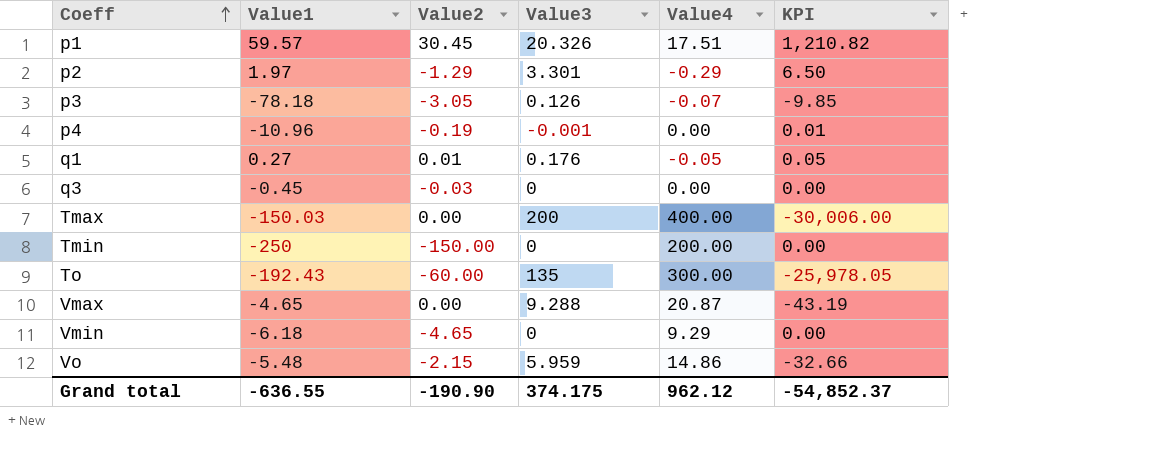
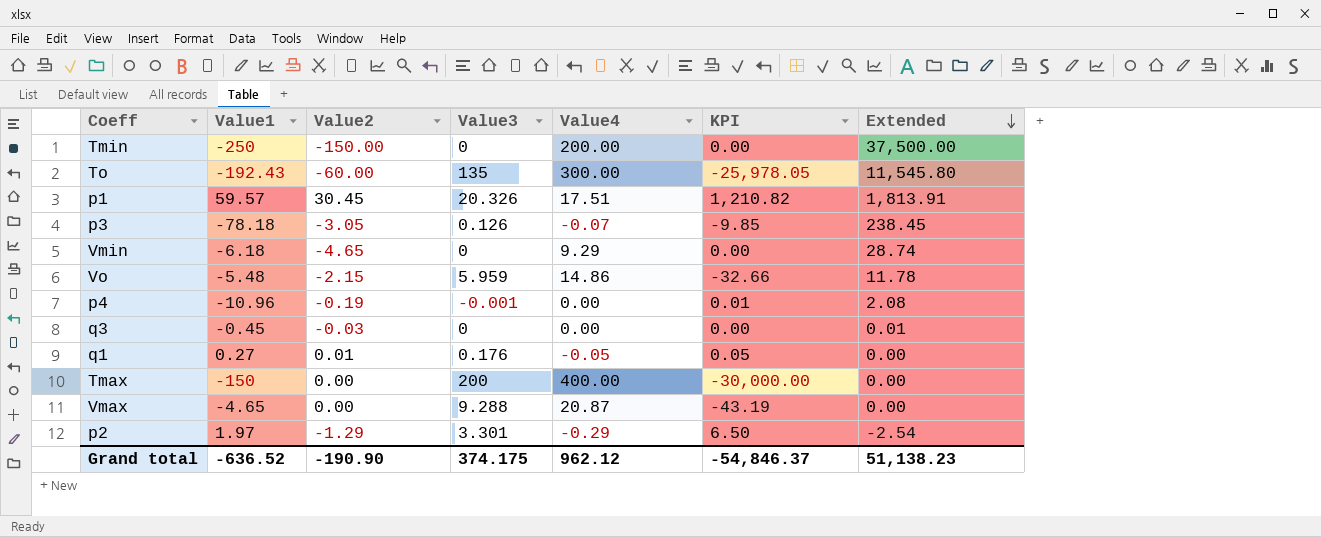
row order: Coeff ascending -> Extended descending
column Extended | formula: none -> [Value1] * [Value2]
Tmax | Value1: -150.03 -> -150
Tmax | KPI: -30,006.00 -> -30,000.00
Grand total | Value1: -636.55 -> -636.52
Grand total | KPI: -54,852.37 -> -54,846.37

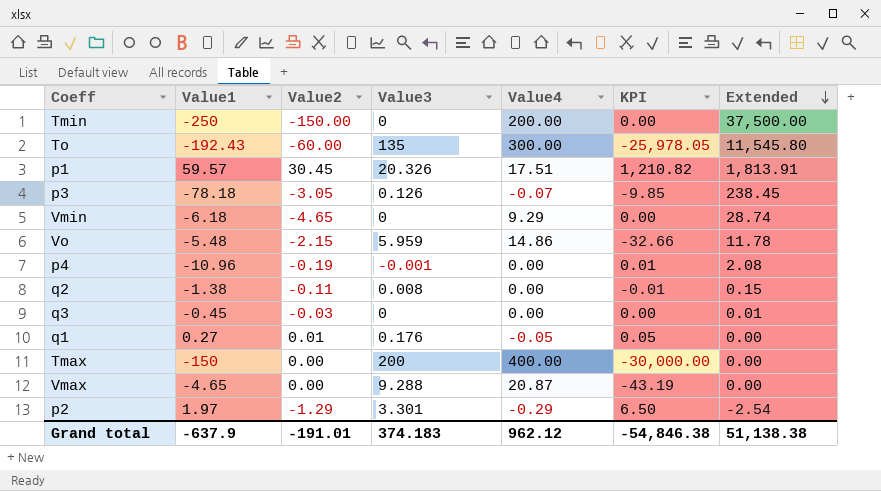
row q2: none -> -1.38 | -0.11 | 0.008 | 0.00 | -0.01 | 0.15
Grand total | Value1: -636.52 -> -637.9
Grand total | Value2: -190.90 -> -191.01
Grand total | Value3: 374.175 -> 374.183
Grand total | KPI: -54,846.37 -> -54,846.38
Grand total | Extended: 51,138.23 -> 51,138.38

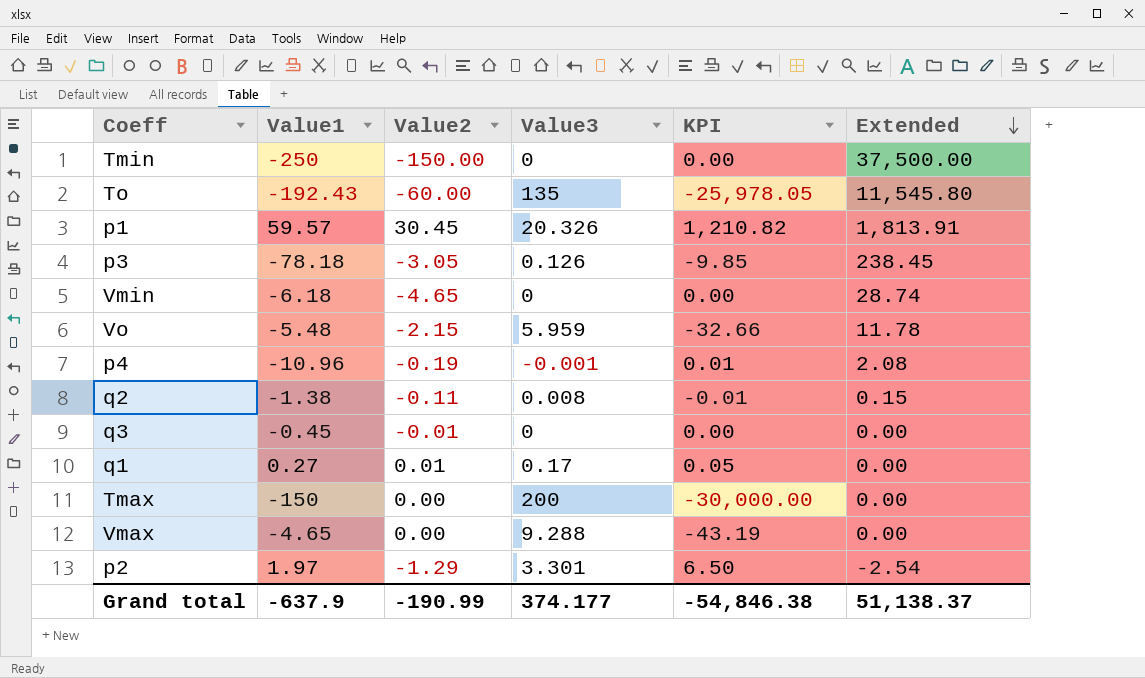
column Value4 | position: 5 -> none
q3 | Value2: -0.03 -> -0.01
q3 | Extended: 0.01 -> 0.00
q1 | Value3: 0.176 -> 0.17
Grand total | Value2: -191.01 -> -190.99
Grand total | Value3: 374.183 -> 374.177
Grand total | Extended: 51,138.38 -> 51,138.37

